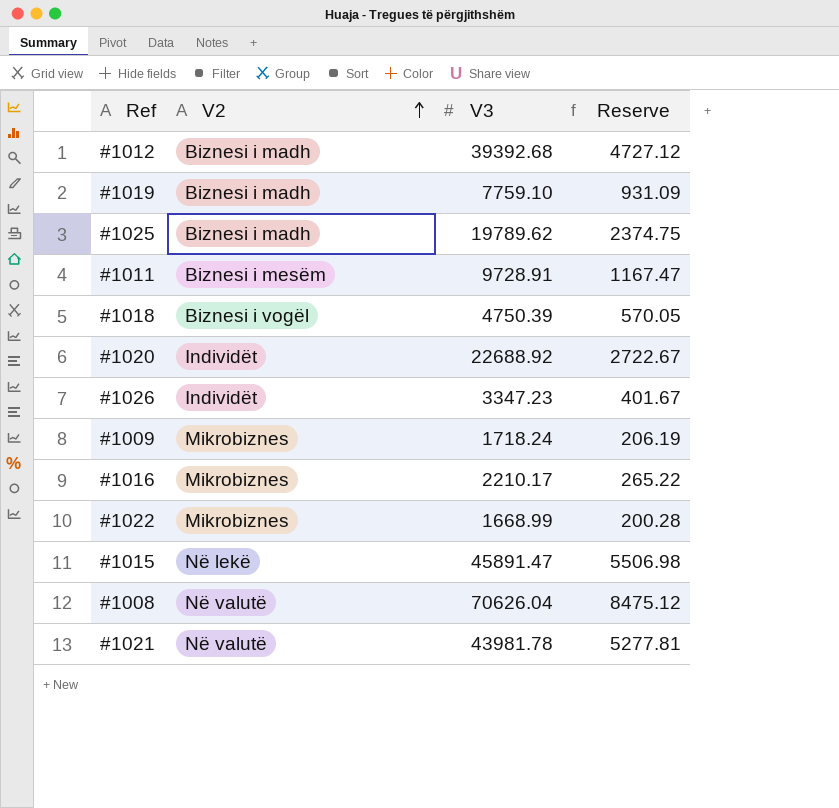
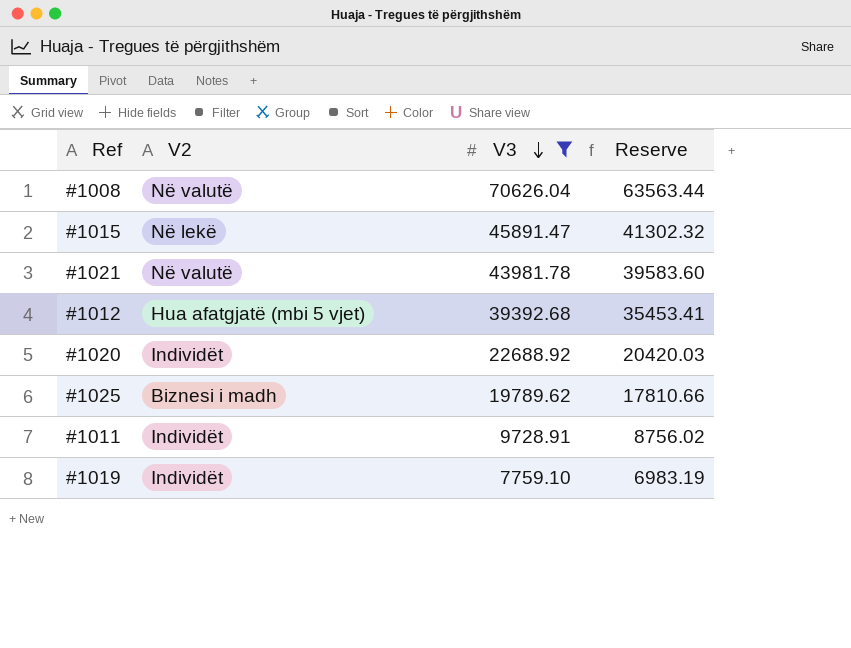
filter: none -> V3 >= 7759.10
row order: V2 ascending -> V3 descending
column Reserve | formula: [V3] * 0.12 -> [V3] * 0.9
#1012 | V2: Biznesi i madh -> Hua afatgjatë (mbi 5 vjet)
#1011 | V2: Biznesi i mesëm -> Individët
#1019 | V2: Biznesi i madh -> Individët

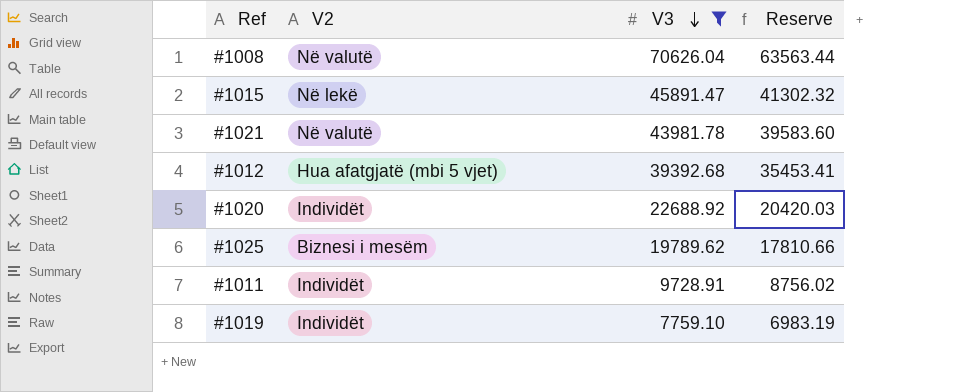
#1025 | V2: Biznesi i madh -> Biznesi i mesëm

